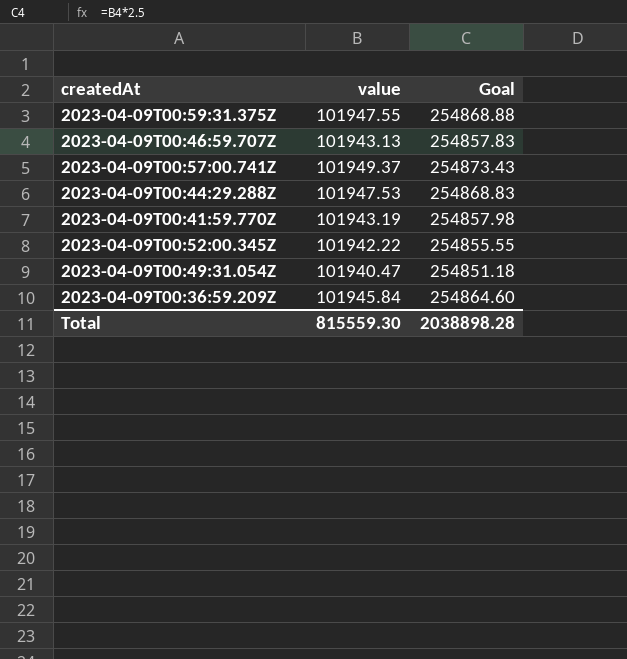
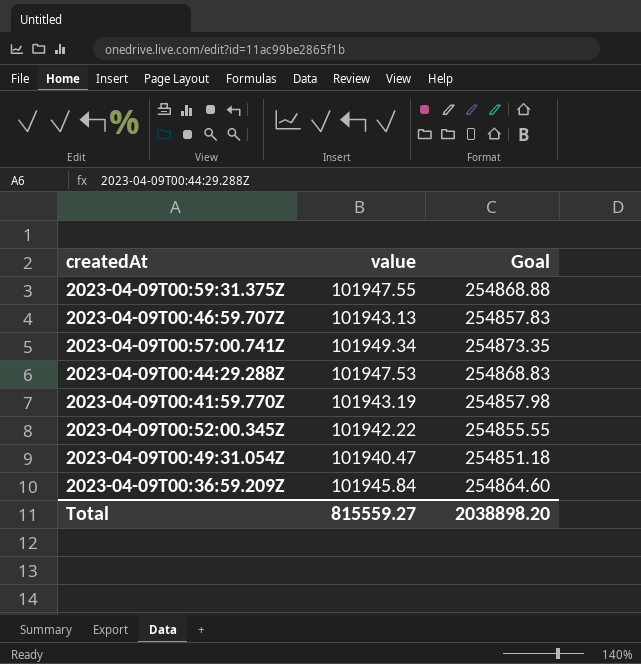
2023-04-09T00:57:00.741Z | value: 101949.37 -> 101949.34
2023-04-09T00:57:00.741Z | Goal: 254873.43 -> 254873.35
Total | value: 815559.30 -> 815559.27
Total | Goal: 2038898.28 -> 2038898.20

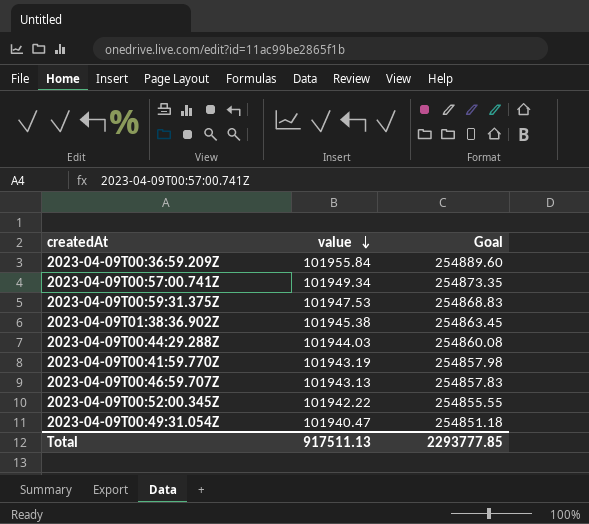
row order: none -> value descending
2023-04-09T00:36:59.209Z | value: 101945.84 -> 101955.84
2023-04-09T00:36:59.209Z | Goal: 254864.60 -> 254889.60
2023-04-09T00:59:31.375Z | value: 101947.55 -> 101947.53
2023-04-09T00:59:31.375Z | Goal: 254868.88 -> 254868.83
row 2023-04-09T01:38:36.902Z: none -> 101945.38 | 254863.45
2023-04-09T00:44:29.288Z | value: 101947.53 -> 101944.03
2023-04-09T00:44:29.288Z | Goal: 254868.83 -> 254860.08
Total | value: 815559.27 -> 917511.13
Total | Goal: 2038898.20 -> 2293777.85

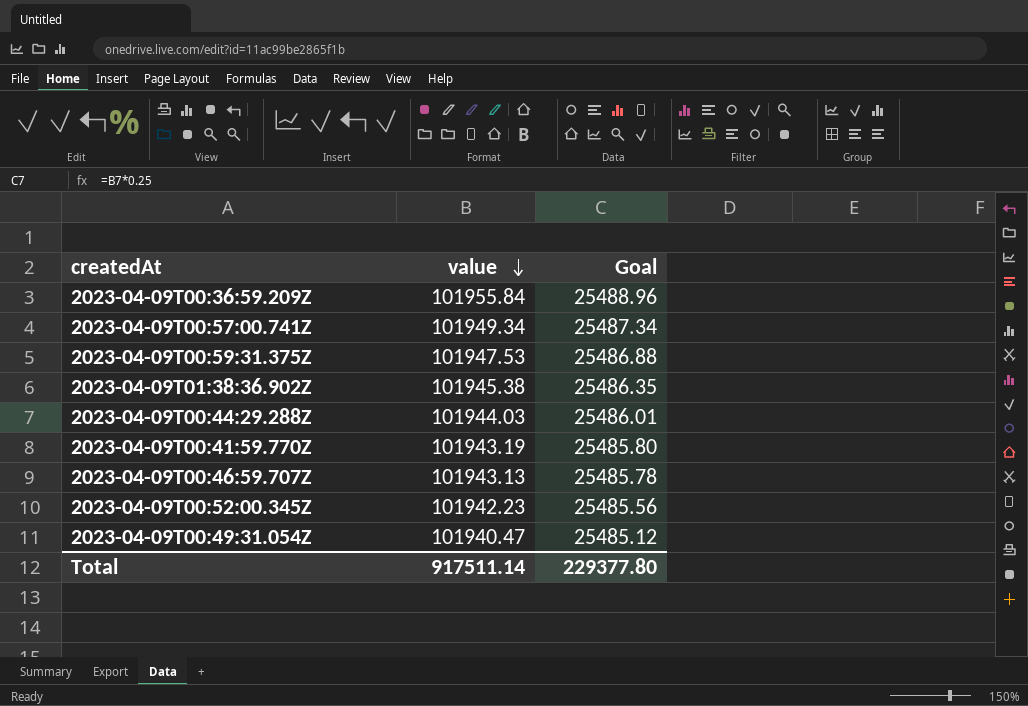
column Goal | formula: [value] * 2.5 -> [value] * 0.25
2023-04-09T00:52:00.345Z | value: 101942.22 -> 101942.23
Total | value: 917511.13 -> 917511.14
Total | Goal: 2293777.85 -> 229377.80

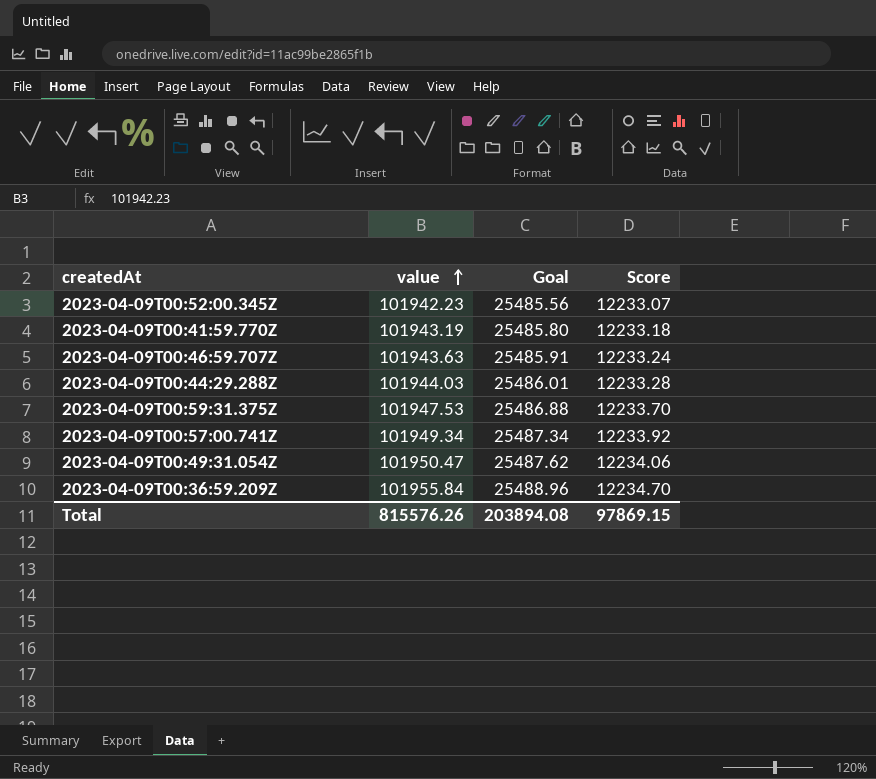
row order: value descending -> value ascending
column Score | formula: none -> [value] * 0.12
row 2023-04-09T01:38:36.902Z: 101945.38 | 25486.35 -> none
2023-04-09T00:46:59.707Z | value: 101943.13 -> 101943.63
2023-04-09T00:46:59.707Z | Goal: 25485.78 -> 25485.91
2023-04-09T00:49:31.054Z | value: 101940.47 -> 101950.47
2023-04-09T00:49:31.054Z | Goal: 25485.12 -> 25487.62
Total | value: 917511.14 -> 815576.26
Total | Goal: 229377.80 -> 203894.08

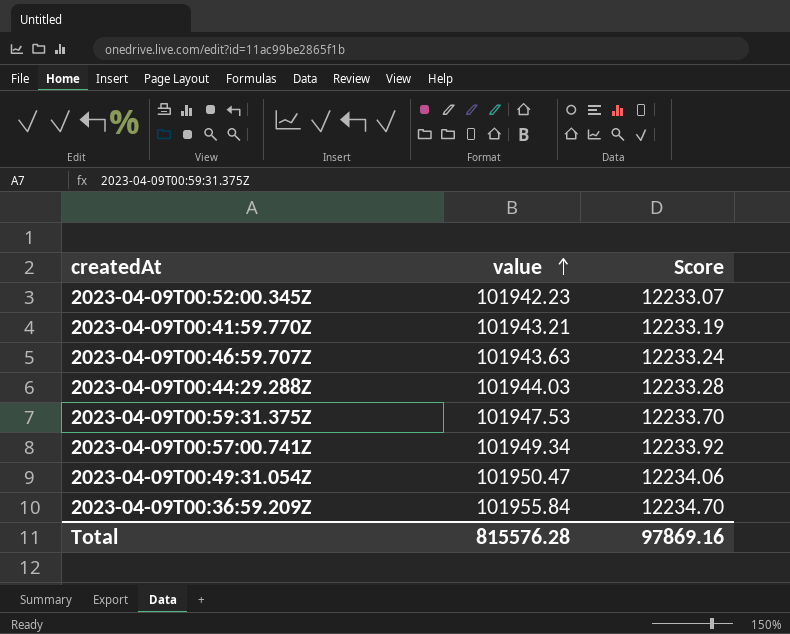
column Goal | formula: [value] * 0.25 -> none
2023-04-09T00:41:59.770Z | value: 101943.19 -> 101943.21
2023-04-09T00:41:59.770Z | Score: 12233.18 -> 12233.19
Total | value: 815576.26 -> 815576.28
Total | Score: 97869.15 -> 97869.16

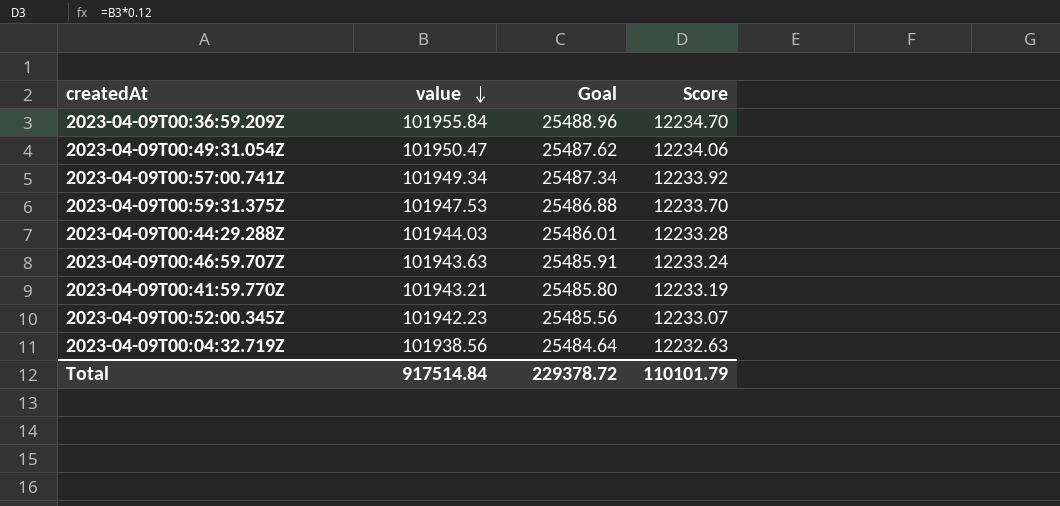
row order: value ascending -> value descending
column Goal | formula: none -> [value] * 0.25
row 2023-04-09T00:04:32.719Z: none -> 101938.56 | 25484.64 | 12232.63
Total | value: 815576.28 -> 917514.84
Total | Score: 97869.16 -> 110101.79

